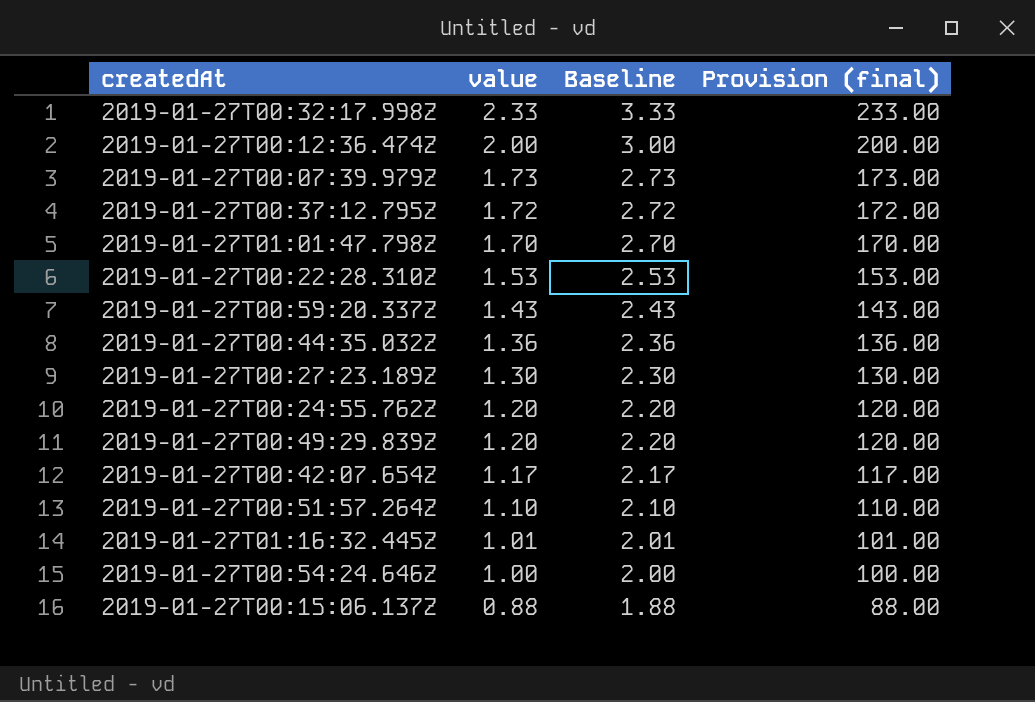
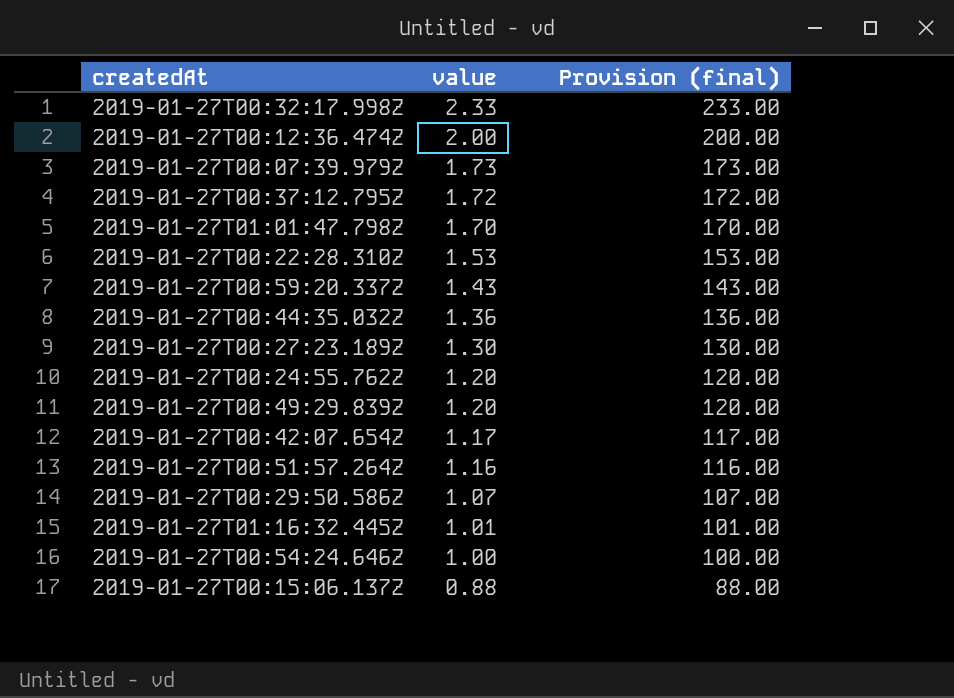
column Baseline | formula: [value] + 1 -> none
2019-01-27T00:51:57.264Z | value: 1.10 -> 1.16
2019-01-27T00:51:57.264Z | Provision (final): 110.00 -> 116.00
row 2019-01-27T00:29:50.586Z: none -> 1.07 | 107.00

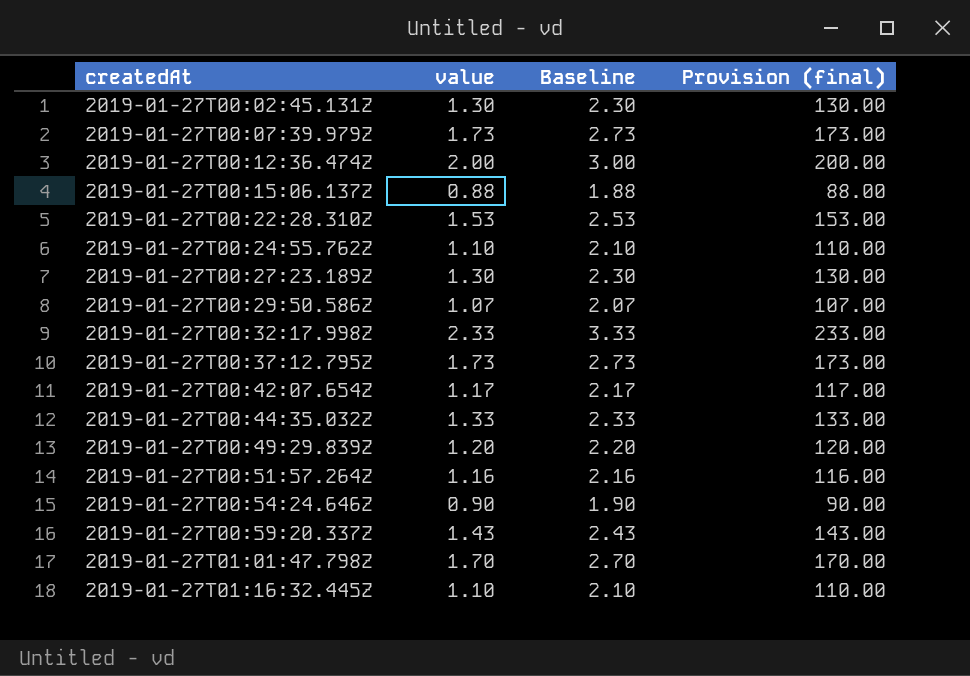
row order: value descending -> createdAt ascending
column Baseline | formula: none -> [value] + 1
row 2019-01-27T00:02:45.131Z: none -> 1.30 | 2.30 | 130.00
2019-01-27T00:24:55.762Z | value: 1.20 -> 1.10
2019-01-27T00:24:55.762Z | Provision (final): 120.00 -> 110.00
2019-01-27T00:37:12.795Z | value: 1.72 -> 1.73
2019-01-27T00:37:12.795Z | Provision (final): 172.00 -> 173.00
2019-01-27T00:44:35.032Z | value: 1.36 -> 1.33
2019-01-27T00:44:35.032Z | Provision (final): 136.00 -> 133.00
2019-01-27T00:54:24.646Z | value: 1.00 -> 0.90
2019-01-27T00:54:24.646Z | Provision (final): 100.00 -> 90.00
2019-01-27T01:16:32.445Z | value: 1.01 -> 1.10
2019-01-27T01:16:32.445Z | Provision (final): 101.00 -> 110.00

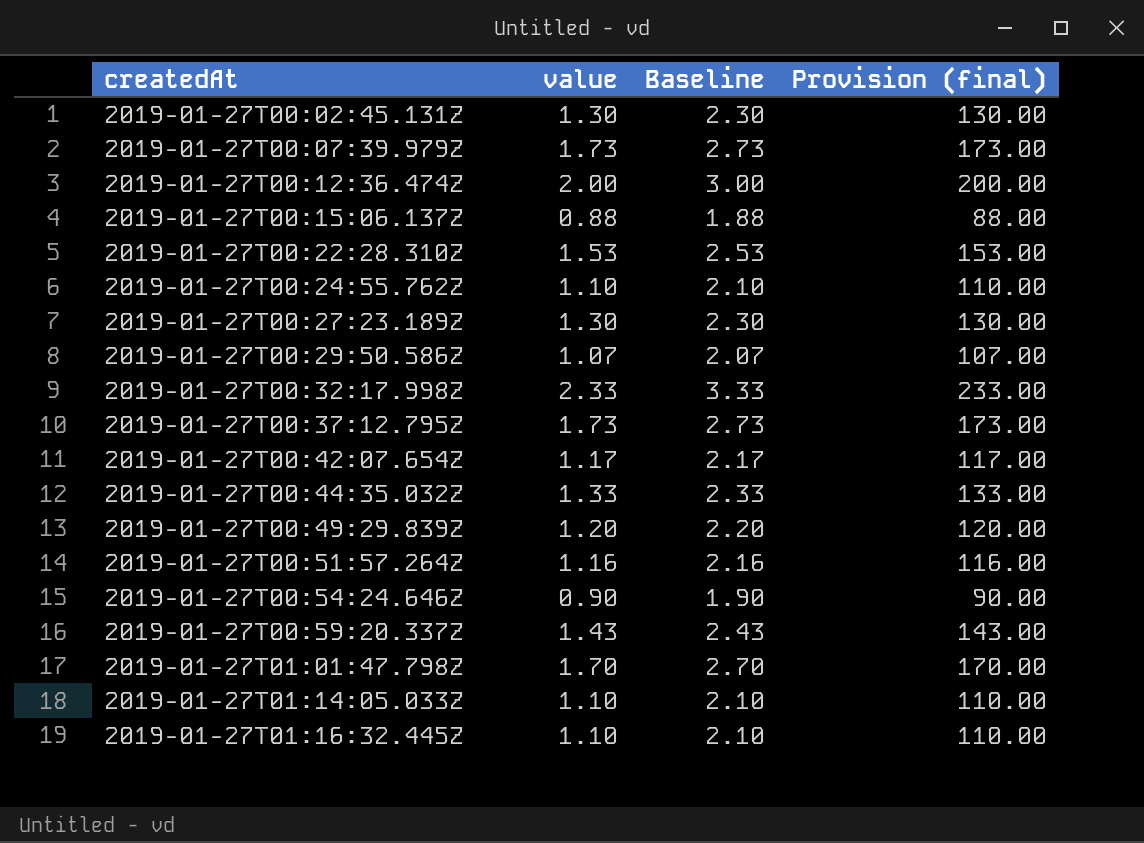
row 2019-01-27T01:14:05.033Z: none -> 1.10 | 2.10 | 110.00

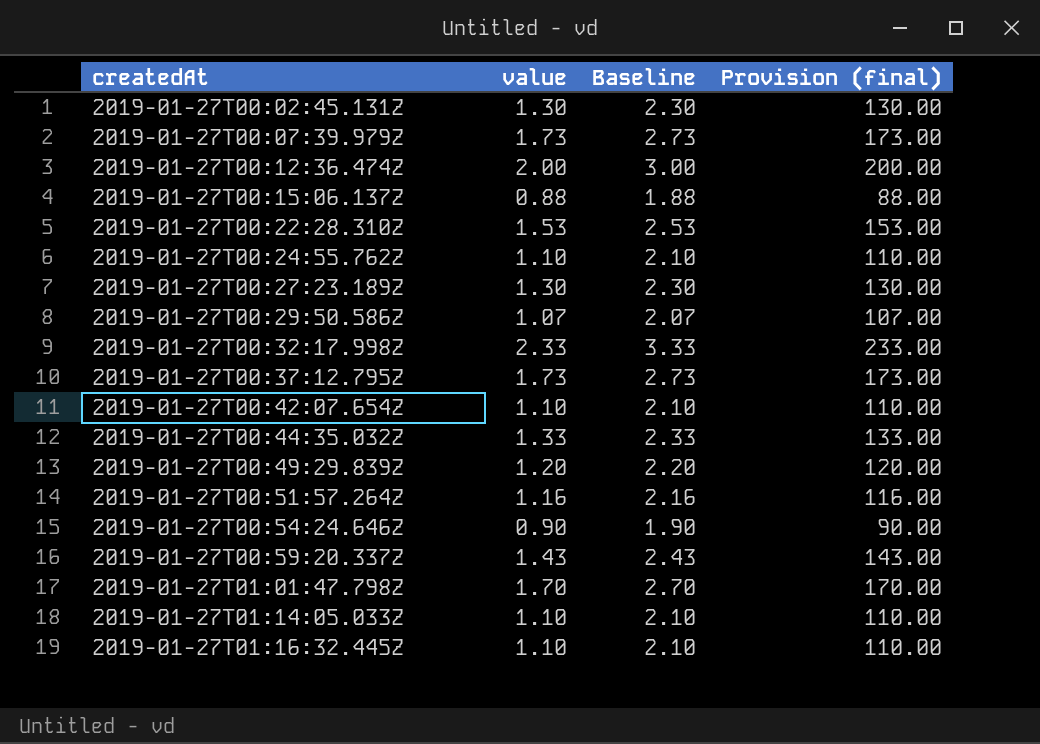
2019-01-27T00:42:07.654Z | value: 1.17 -> 1.10
2019-01-27T00:42:07.654Z | Baseline: 2.17 -> 2.10
2019-01-27T00:42:07.654Z | Provision (final): 117.00 -> 110.00

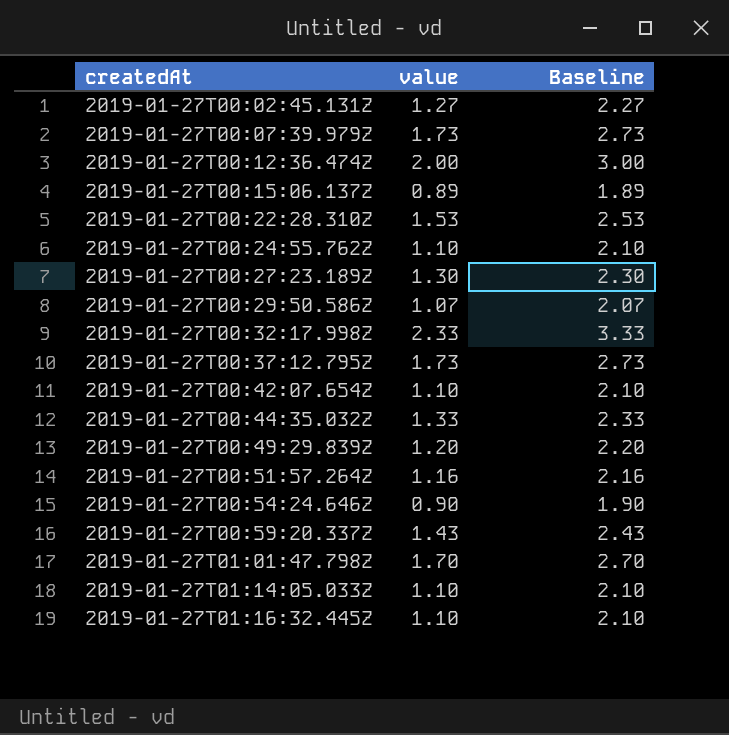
column Provision (final) | formula: [value] * 100 -> none
2019-01-27T00:02:45.131Z | value: 1.30 -> 1.27
2019-01-27T00:02:45.131Z | Baseline: 2.30 -> 2.27
2019-01-27T00:15:06.137Z | value: 0.88 -> 0.89
2019-01-27T00:15:06.137Z | Baseline: 1.88 -> 1.89

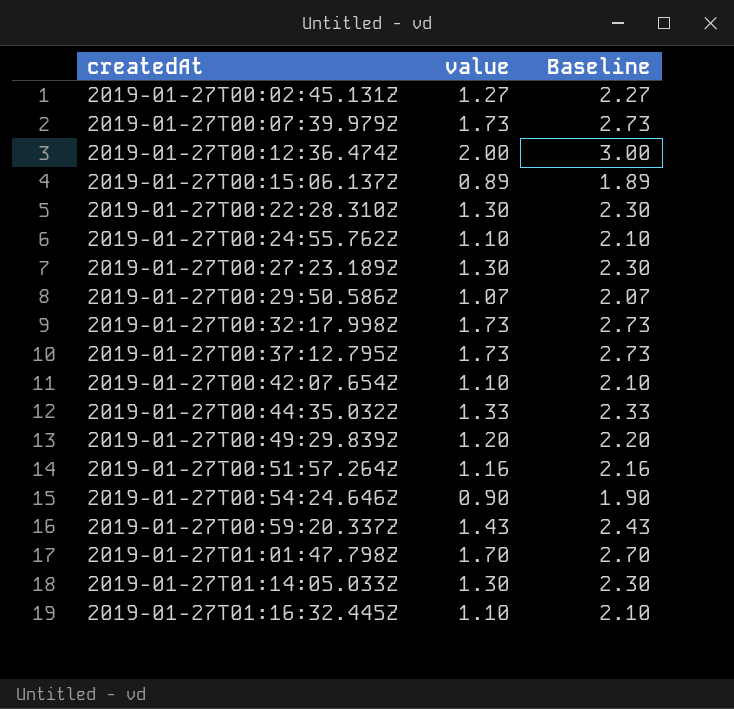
2019-01-27T00:22:28.310Z | value: 1.53 -> 1.30
2019-01-27T00:22:28.310Z | Baseline: 2.53 -> 2.30
2019-01-27T00:32:17.998Z | value: 2.33 -> 1.73
2019-01-27T00:32:17.998Z | Baseline: 3.33 -> 2.73
2019-01-27T01:14:05.033Z | value: 1.10 -> 1.30
2019-01-27T01:14:05.033Z | Baseline: 2.10 -> 2.30

